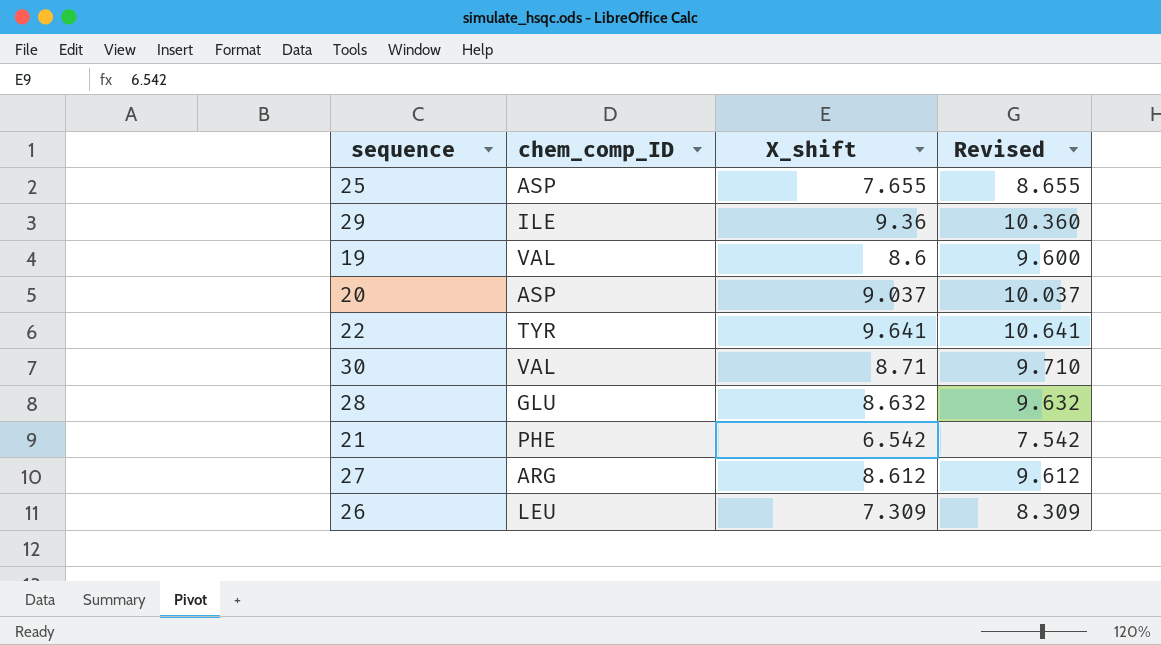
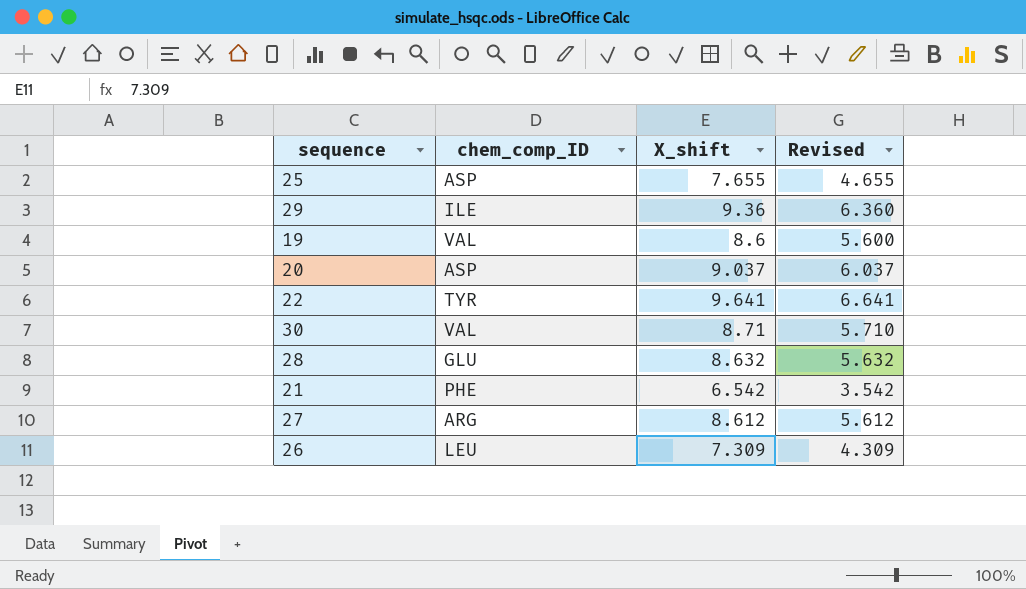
column Revised | formula: [X_shift] + 1 -> [X_shift] - 3

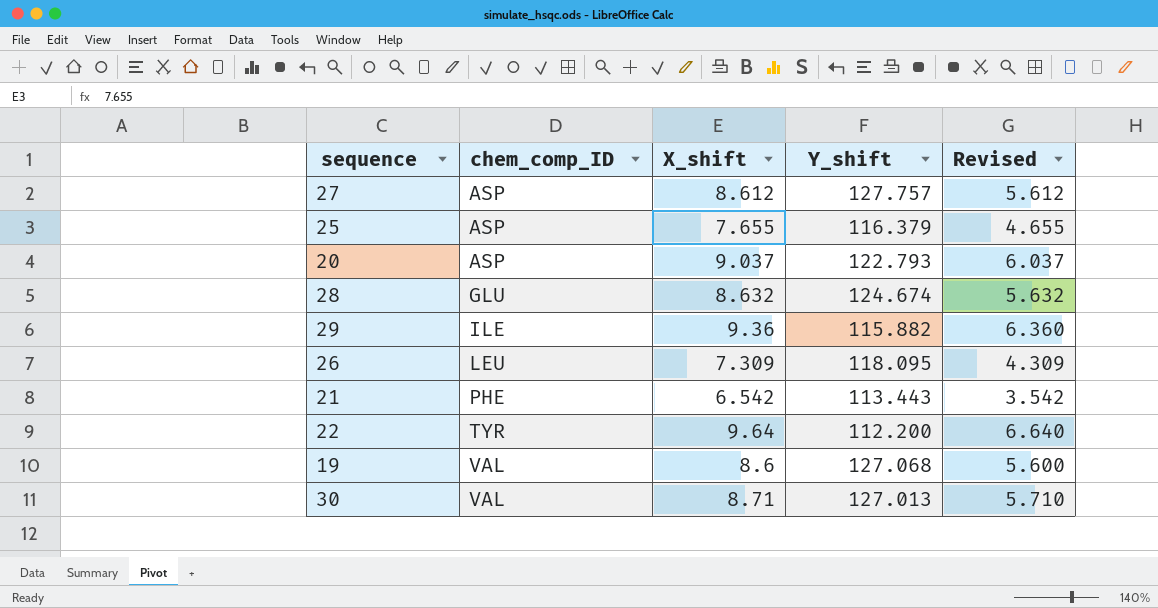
row order: none -> chem_comp_ID ascending
column Y_shift | position: none -> 4
27 | chem_comp_ID: ARG -> ASP
22 | X_shift: 9.641 -> 9.64
22 | Revised: 6.641 -> 6.640

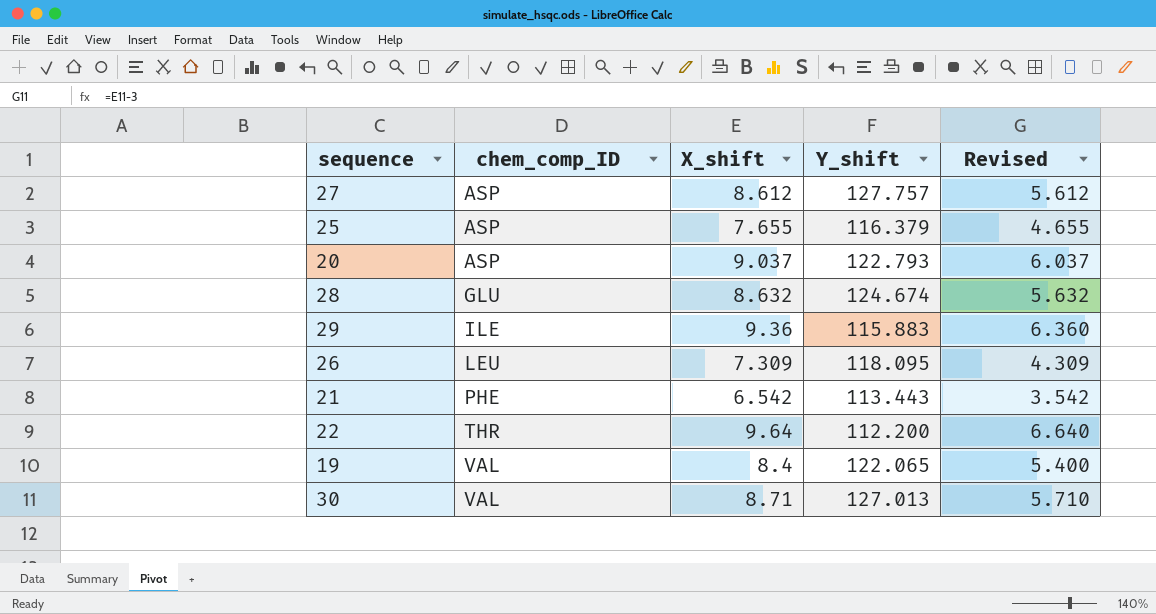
29 | Y_shift: 115.882 -> 115.883
22 | chem_comp_ID: TYR -> THR
19 | X_shift: 8.6 -> 8.4
19 | Y_shift: 127.068 -> 122.065
19 | Revised: 5.600 -> 5.400

